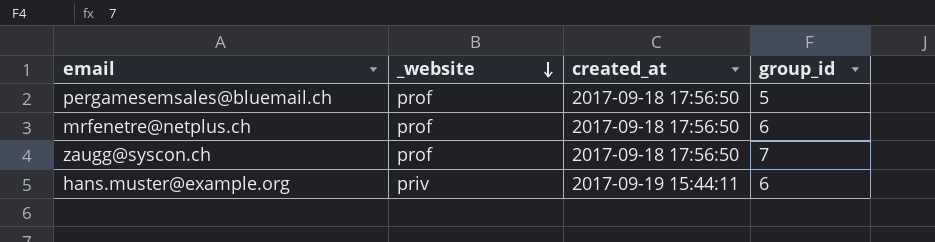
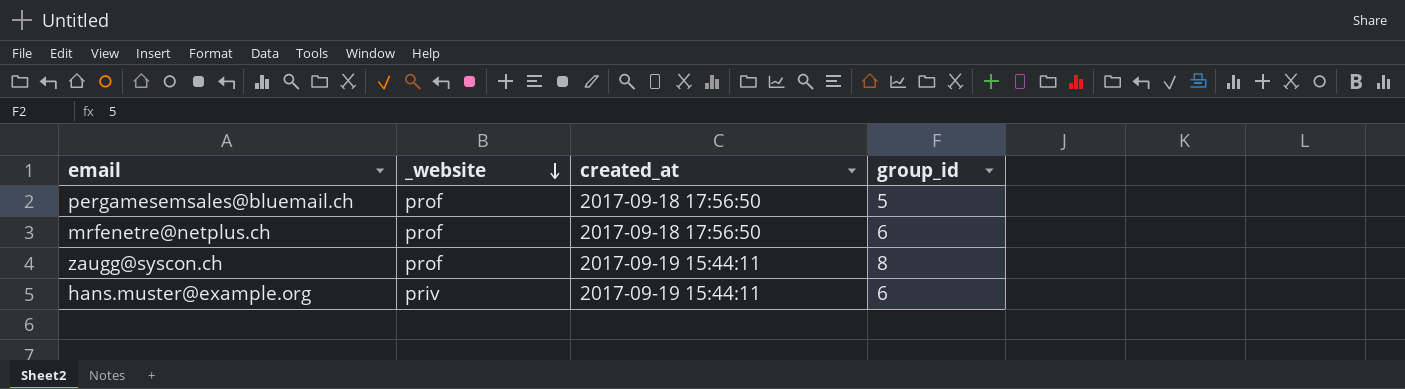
zaugg@syscon.ch | created_at: 2017-09-18 17:56:50 -> 2017-09-19 15:44:11
zaugg@syscon.ch | group_id: 7 -> 8

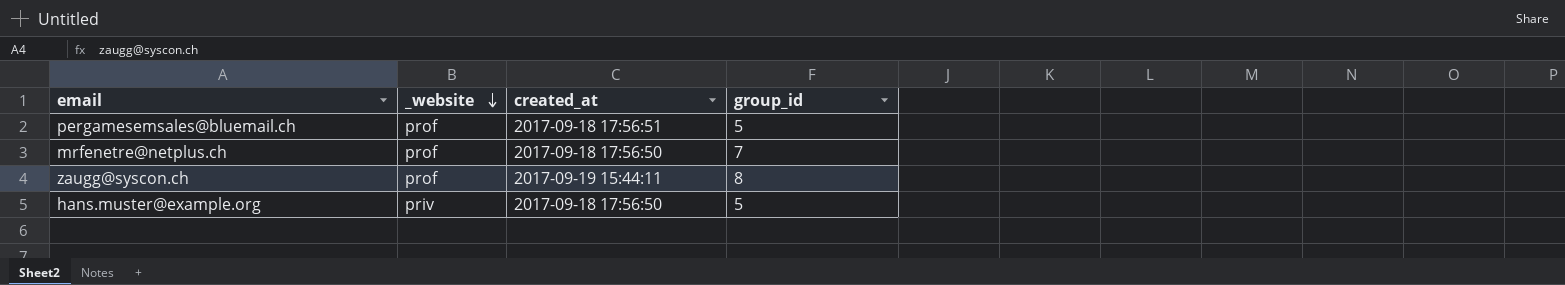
pergamesemsales@bluemail.ch | created_at: 2017-09-18 17:56:50 -> 2017-09-18 17:56:51
mrfenetre@netplus.ch | group_id: 6 -> 7
hans.muster@example.org | created_at: 2017-09-19 15:44:11 -> 2017-09-18 17:56:50
hans.muster@example.org | group_id: 6 -> 5

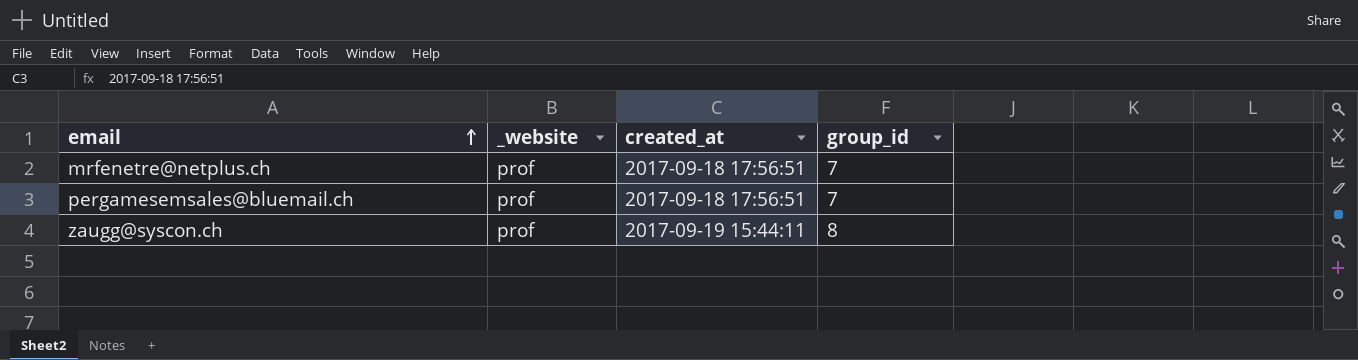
row order: _website descending -> email ascending
row hans.muster@example.org: priv | 2017-09-18 17:56:50 | 5 -> none
mrfenetre@netplus.ch | created_at: 2017-09-18 17:56:50 -> 2017-09-18 17:56:51
pergamesemsales@bluemail.ch | group_id: 5 -> 7

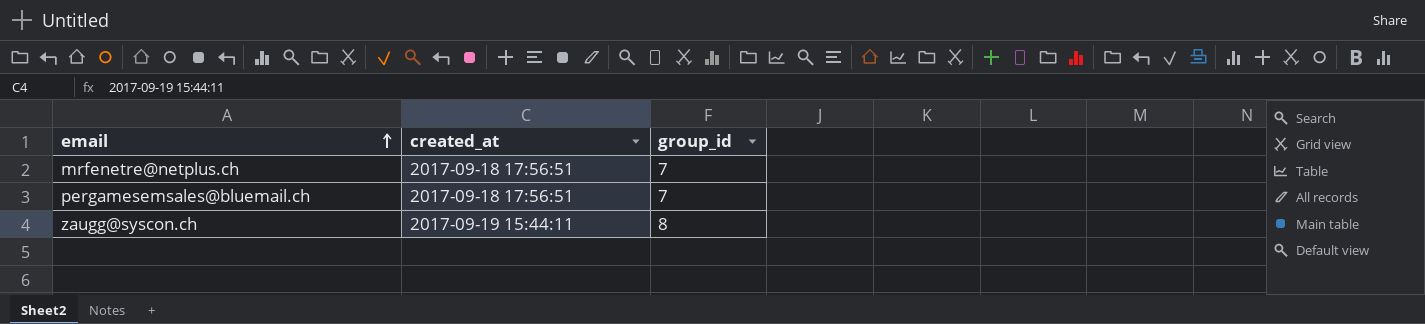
column _website | position: 2 -> none

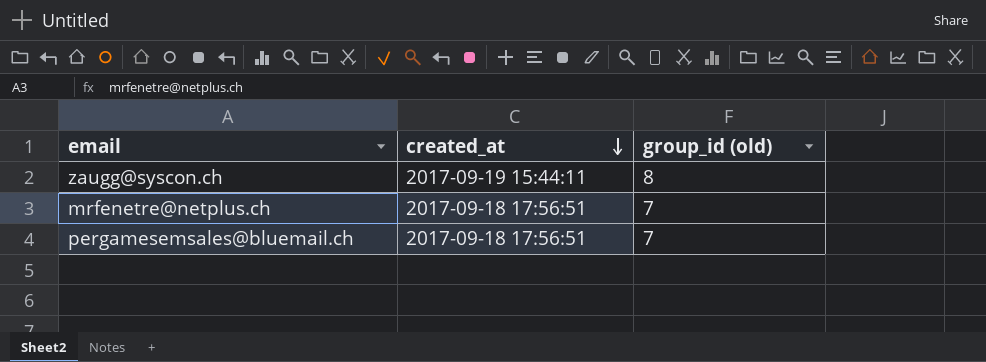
row order: email ascending -> created_at descending
column name: group_id -> group_id (old)

